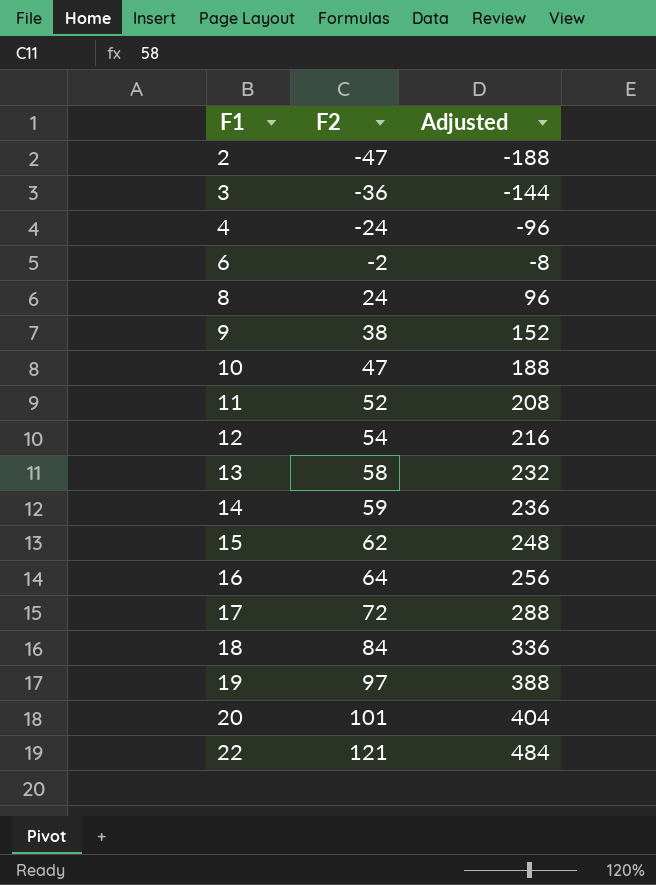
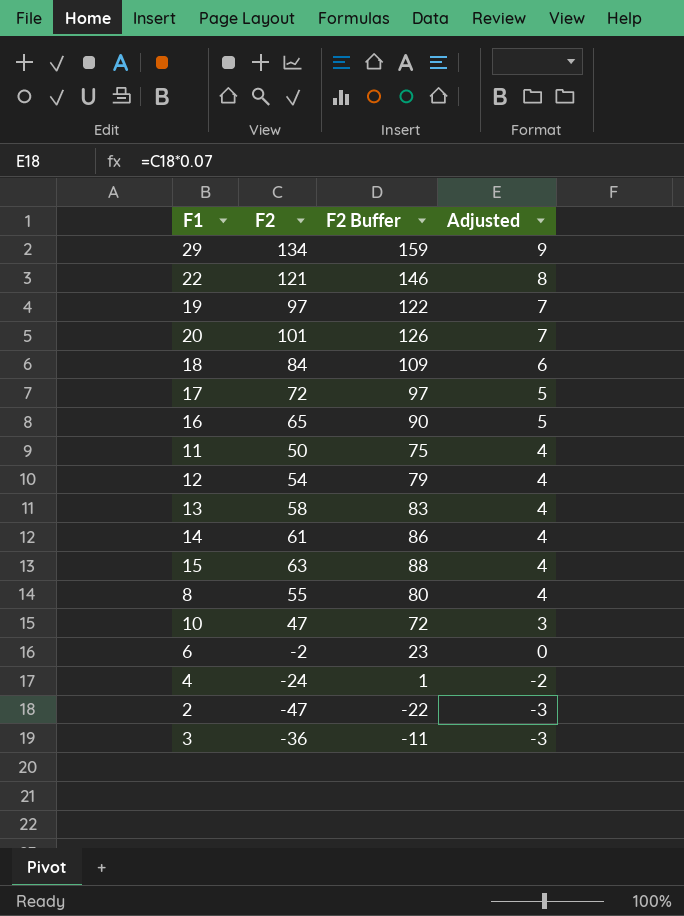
row order: F1 ascending -> Adjusted descending
column F2 Buffer | formula: none -> [F2] + 25
column Adjusted | formula: [F2] * 4 -> [F2] * 0.07
row 9: 38 | 152 -> none
row 29: none -> 134 | 159 | 9
16 | F2: 64 -> 65
11 | F2: 52 -> 50
14 | F2: 59 -> 61
15 | F2: 62 -> 63
8 | F2: 24 -> 55

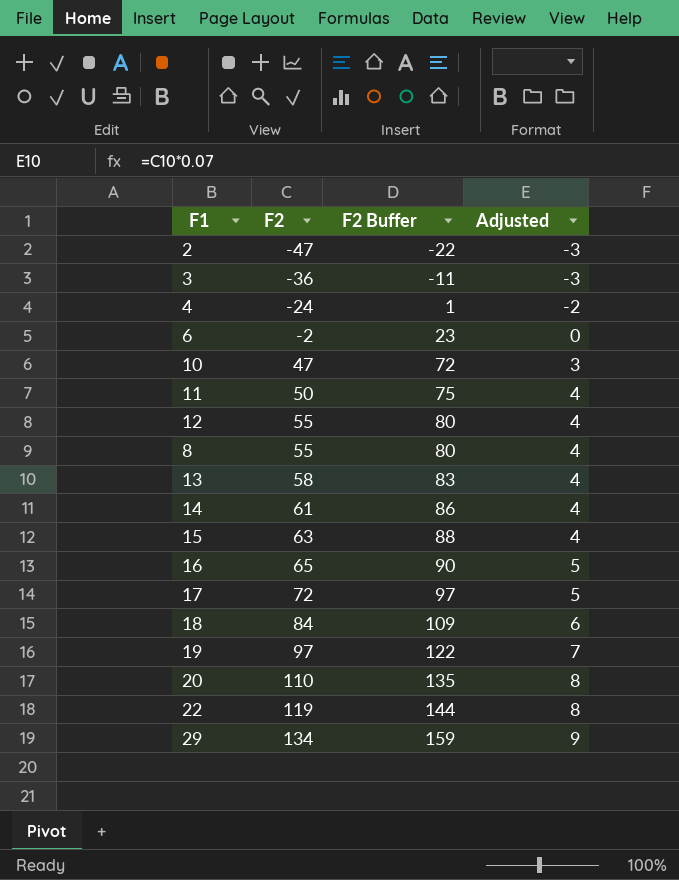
row order: Adjusted descending -> F2 ascending
12 | F2: 54 -> 55
12 | F2 Buffer: 79 -> 80
20 | F2: 101 -> 110
20 | F2 Buffer: 126 -> 135
20 | Adjusted: 7 -> 8
22 | F2: 121 -> 119
22 | F2 Buffer: 146 -> 144

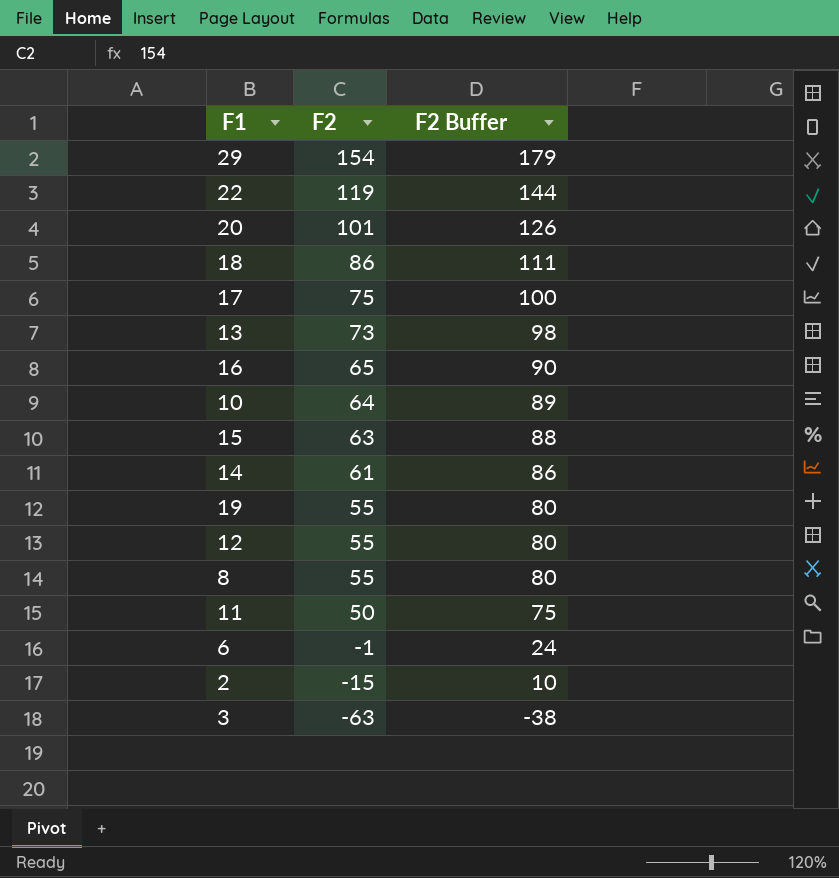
row order: F2 ascending -> F2 descending
column Adjusted | formula: [F2] * 0.07 -> none
row 4: -24 | 1 | -2 -> none
29 | F2: 134 -> 154
29 | F2 Buffer: 159 -> 179
20 | F2: 110 -> 101
20 | F2 Buffer: 135 -> 126
18 | F2: 84 -> 86
18 | F2 Buffer: 109 -> 111
17 | F2: 72 -> 75
17 | F2 Buffer: 97 -> 100
13 | F2: 58 -> 73
13 | F2 Buffer: 83 -> 98
10 | F2: 47 -> 64
10 | F2 Buffer: 72 -> 89
19 | F2: 97 -> 55
19 | F2 Buffer: 122 -> 80
6 | F2: -2 -> -1
6 | F2 Buffer: 23 -> 24
2 | F2: -47 -> -15
2 | F2 Buffer: -22 -> 10
3 | F2: -36 -> -63
3 | F2 Buffer: -11 -> -38

